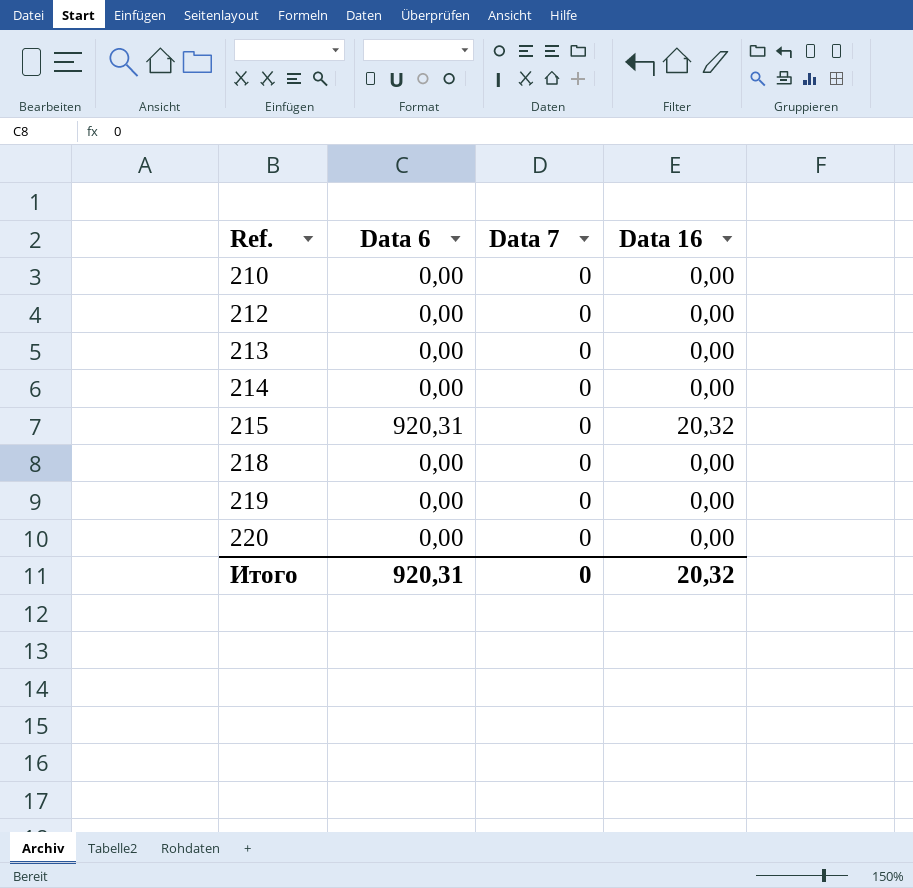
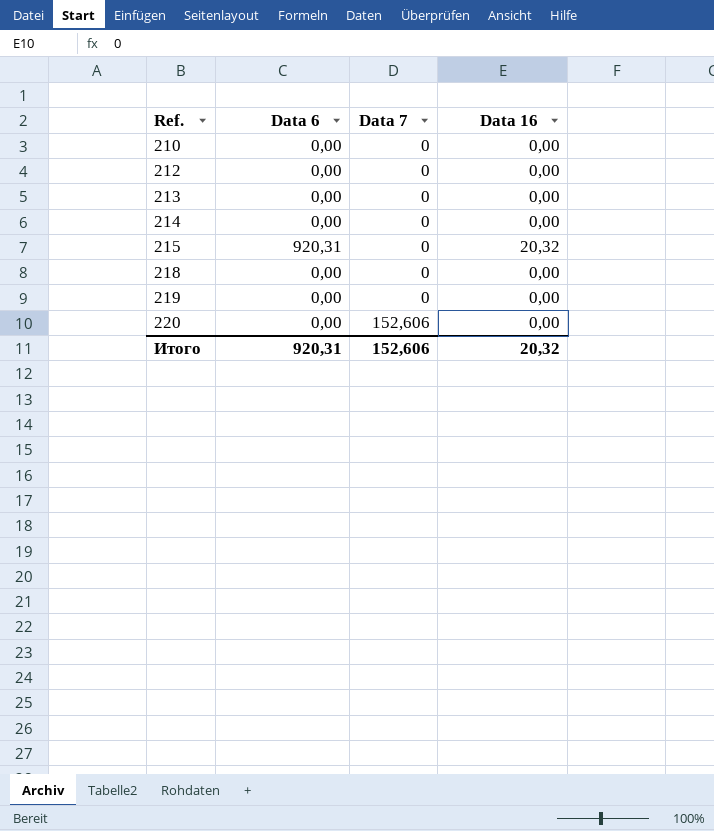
220 | Data 7: 0 -> 152,606
Итого | Data 7: 0 -> 152,606

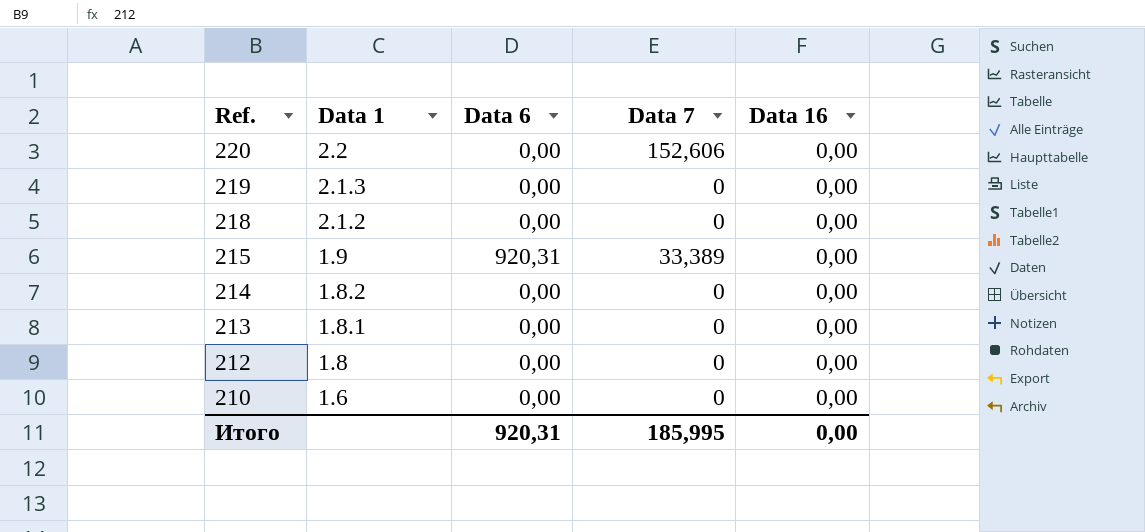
row order: Ref. ascending -> Ref. descending
column Data 1 | position: none -> 2
215 | Data 7: 0 -> 33,389
215 | Data 16: 20,32 -> 0,00
Итого | Data 7: 152,606 -> 185,995
Итого | Data 16: 20,32 -> 0,00

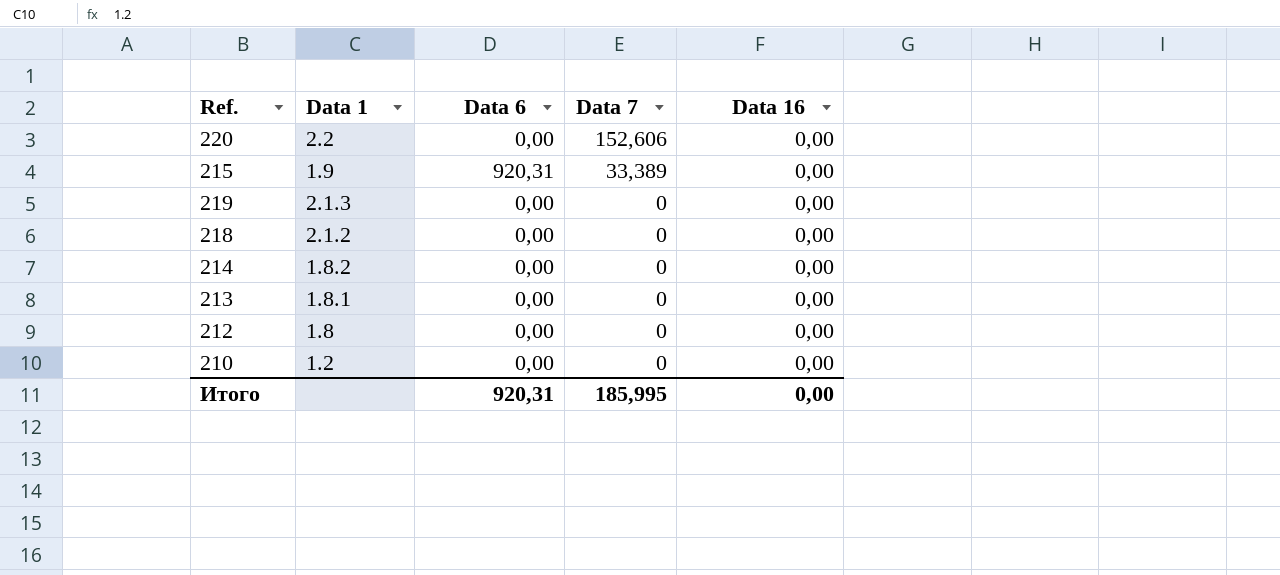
row order: Ref. descending -> Data 7 descending
210 | Data 1: 1.6 -> 1.2

